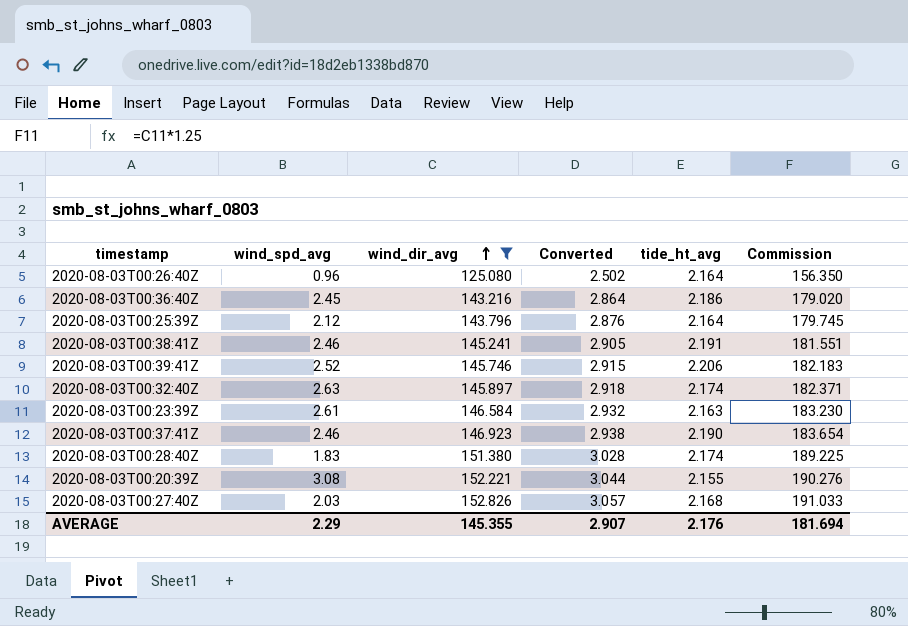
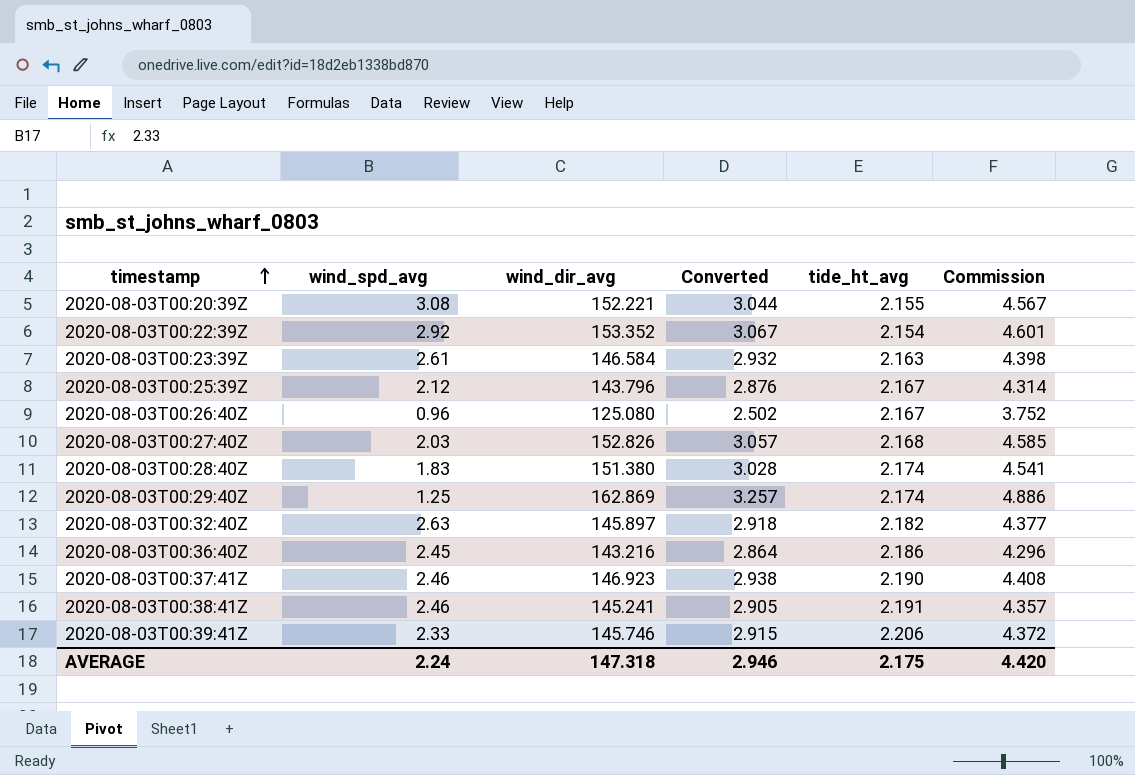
filter: wind_dir_avg <= 152.826 -> none
row order: wind_dir_avg ascending -> timestamp ascending
column Commission | formula: [wind_dir_avg] * 1.25 -> [wind_dir_avg] * 0.03
2020-08-03T00:25:39Z | tide_ht_avg: 2.164 -> 2.167
2020-08-03T00:26:40Z | tide_ht_avg: 2.164 -> 2.167
2020-08-03T00:32:40Z | tide_ht_avg: 2.174 -> 2.182
2020-08-03T00:39:41Z | wind_spd_avg: 2.52 -> 2.33
AVERAGE | wind_spd_avg: 2.29 -> 2.24
AVERAGE | wind_dir_avg: 145.355 -> 147.318
AVERAGE | Converted: 2.907 -> 2.946
AVERAGE | tide_ht_avg: 2.176 -> 2.175
AVERAGE | Commission: 181.694 -> 4.420

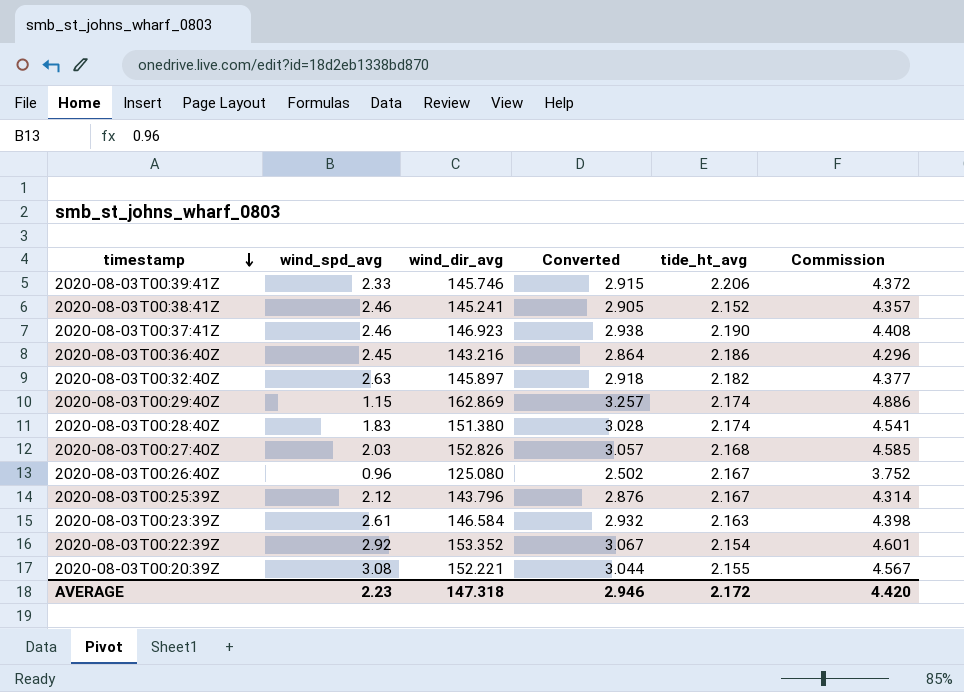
row order: timestamp ascending -> timestamp descending
2020-08-03T00:38:41Z | tide_ht_avg: 2.191 -> 2.152
2020-08-03T00:29:40Z | wind_spd_avg: 1.25 -> 1.15
AVERAGE | wind_spd_avg: 2.24 -> 2.23
AVERAGE | tide_ht_avg: 2.175 -> 2.172

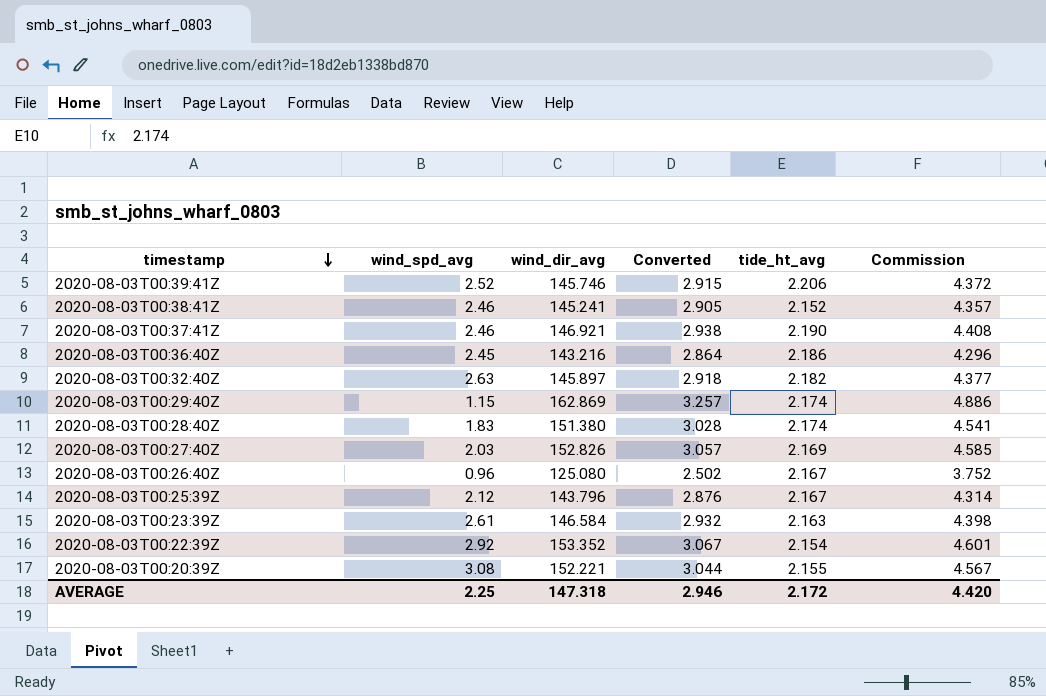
2020-08-03T00:39:41Z | wind_spd_avg: 2.33 -> 2.52
2020-08-03T00:37:41Z | wind_dir_avg: 146.923 -> 146.921
2020-08-03T00:27:40Z | tide_ht_avg: 2.168 -> 2.169
AVERAGE | wind_spd_avg: 2.23 -> 2.25

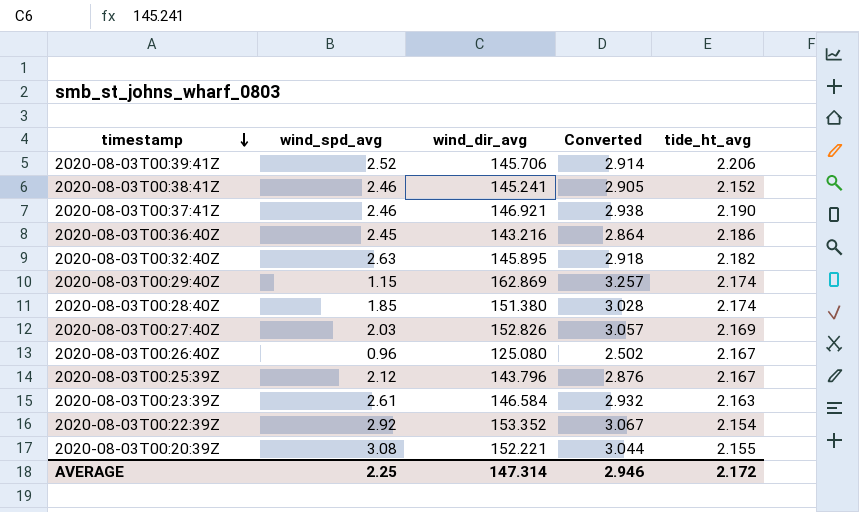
column Commission | formula: [wind_dir_avg] * 0.03 -> none
2020-08-03T00:39:41Z | wind_dir_avg: 145.746 -> 145.706
2020-08-03T00:39:41Z | Converted: 2.915 -> 2.914
2020-08-03T00:32:40Z | wind_dir_avg: 145.897 -> 145.895
2020-08-03T00:28:40Z | wind_spd_avg: 1.83 -> 1.85
AVERAGE | wind_dir_avg: 147.318 -> 147.314

